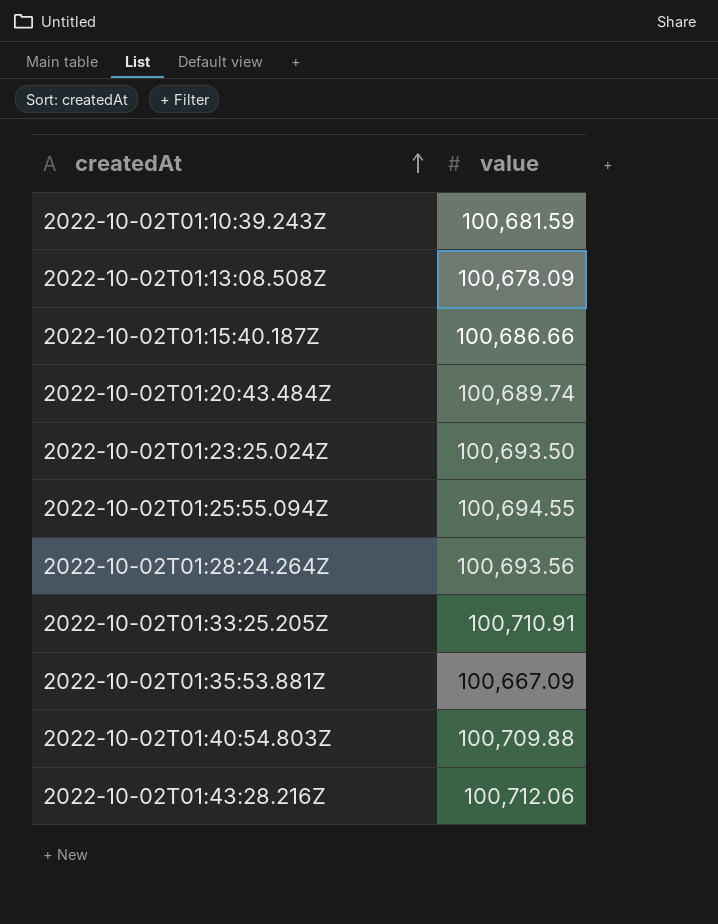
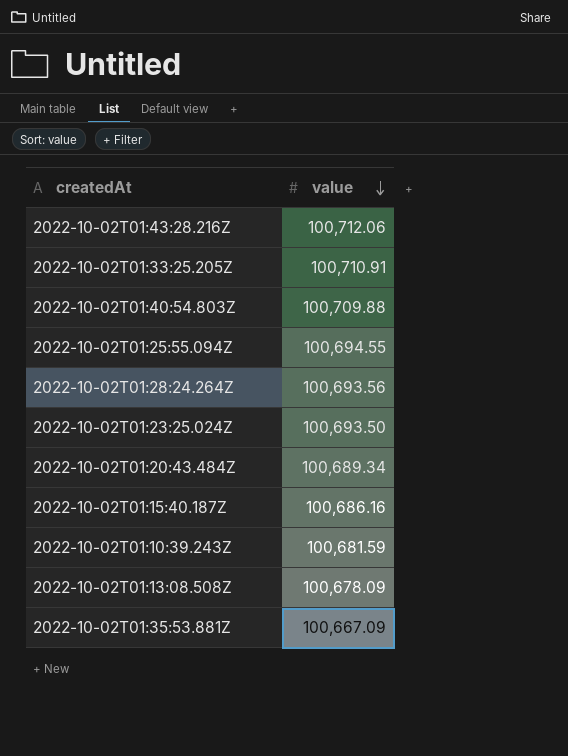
row order: createdAt ascending -> value descending
2022-10-02T01:20:43.484Z | value: 100,689.74 -> 100,689.34
2022-10-02T01:15:40.187Z | value: 100,686.66 -> 100,686.16

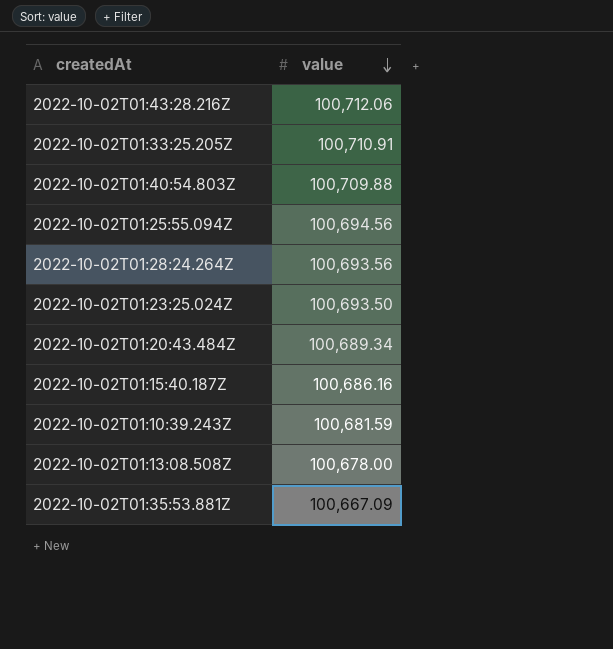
2022-10-02T01:25:55.094Z | value: 100,694.55 -> 100,694.56
2022-10-02T01:13:08.508Z | value: 100,678.09 -> 100,678.00

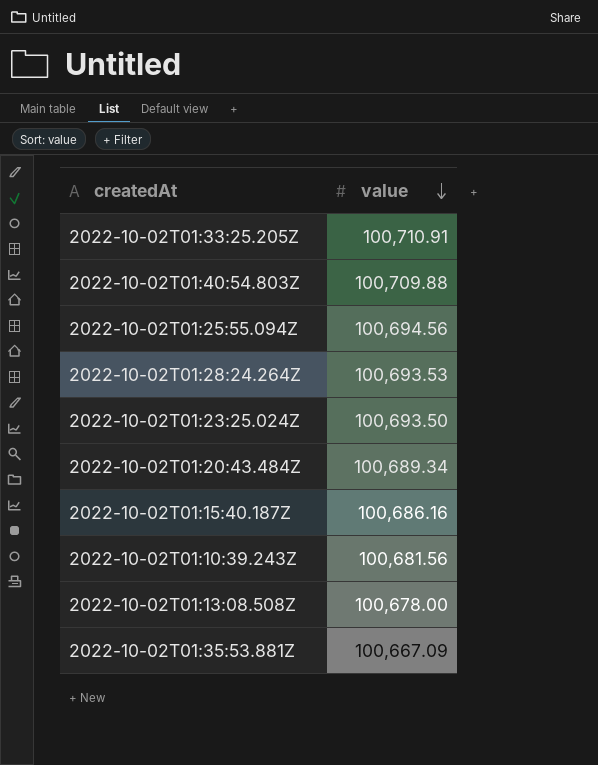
row 2022-10-02T01:43:28.216Z: 100,712.06 -> none
2022-10-02T01:28:24.264Z | value: 100,693.56 -> 100,693.53
2022-10-02T01:10:39.243Z | value: 100,681.59 -> 100,681.56

